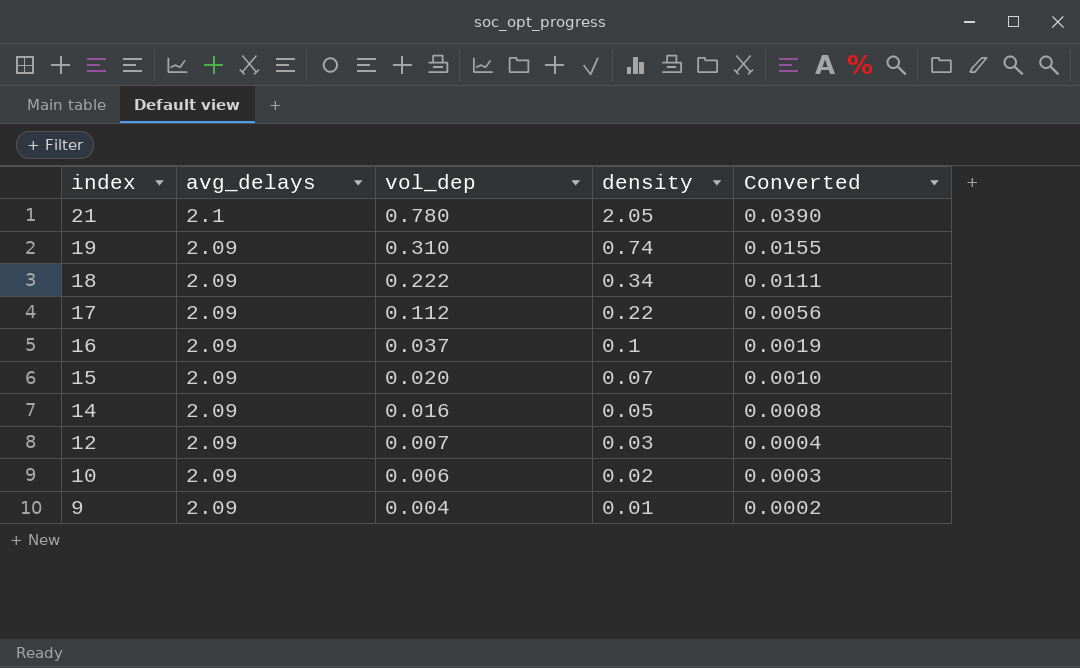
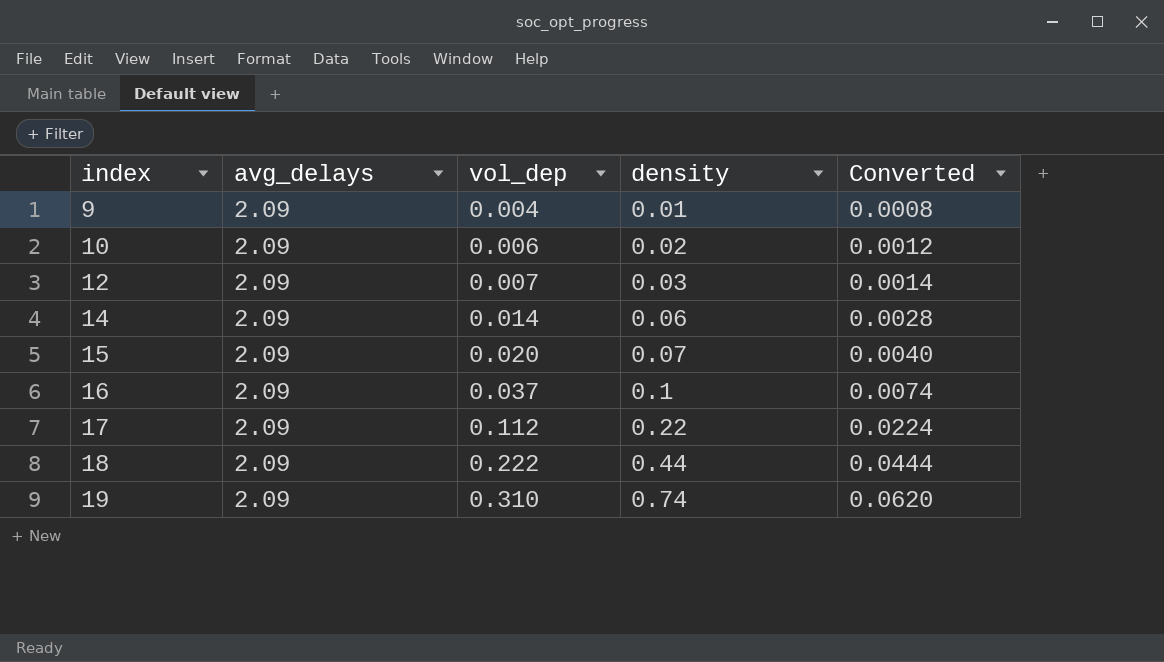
row order: index descending -> index ascending
column Converted | formula: [vol_dep] * 0.05 -> [vol_dep] * 0.2
row 21: 2.1 | 0.780 | 2.05 | 0.0390 -> none
14 | vol_dep: 0.016 -> 0.014
14 | density: 0.05 -> 0.06
18 | density: 0.34 -> 0.44

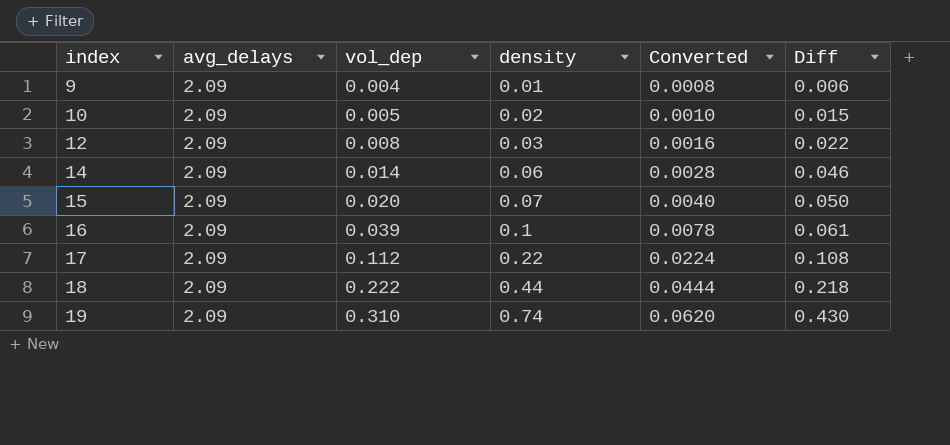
column Diff | formula: none -> [density] - [vol_dep]
10 | vol_dep: 0.006 -> 0.005
10 | Converted: 0.0012 -> 0.0010
12 | vol_dep: 0.007 -> 0.008
12 | Converted: 0.0014 -> 0.0016
16 | vol_dep: 0.037 -> 0.039
16 | Converted: 0.0074 -> 0.0078

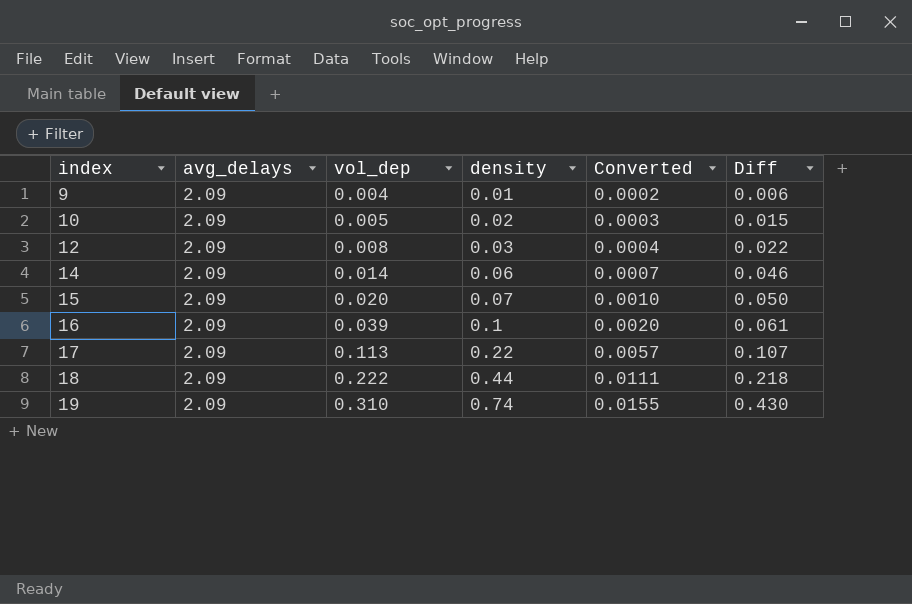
column Converted | formula: [vol_dep] * 0.2 -> [vol_dep] * 0.05
17 | vol_dep: 0.112 -> 0.113
17 | Diff: 0.108 -> 0.107

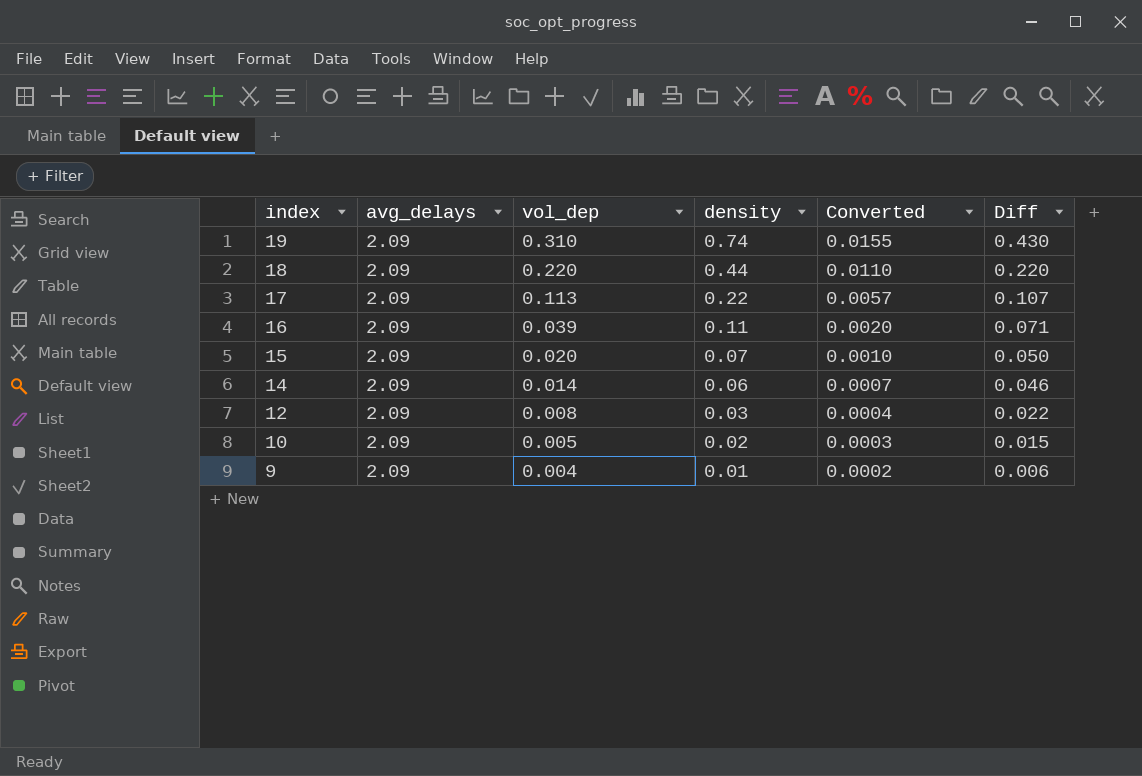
row order: index ascending -> index descending
18 | vol_dep: 0.222 -> 0.220
18 | Converted: 0.0111 -> 0.0110
18 | Diff: 0.218 -> 0.220
16 | density: 0.1 -> 0.11
16 | Diff: 0.061 -> 0.071

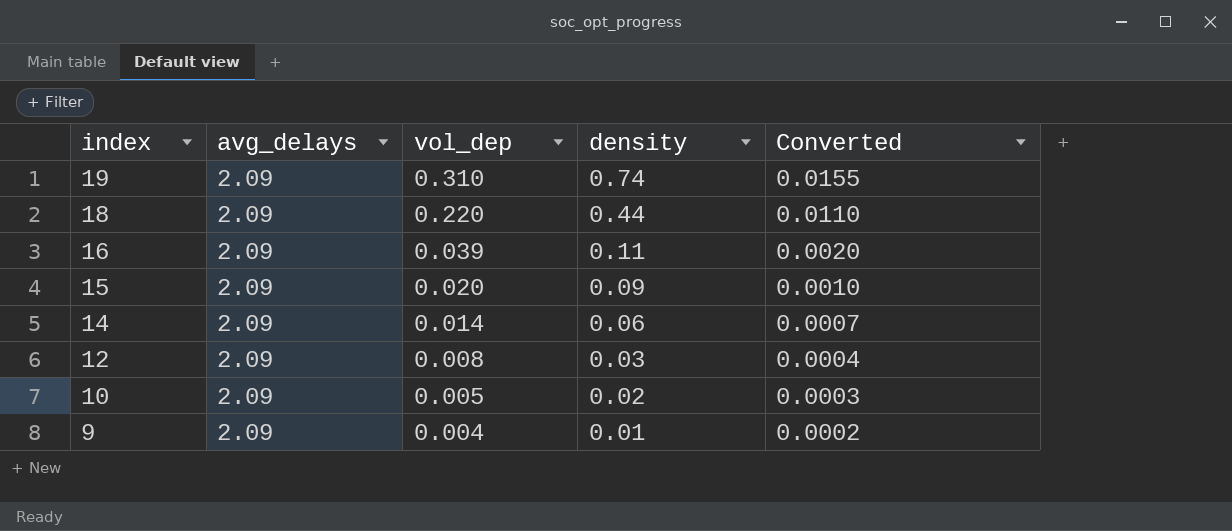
column Diff | formula: [density] - [vol_dep] -> none
row 17: 2.09 | 0.113 | 0.22 | 0.0057 | 0.107 -> none
15 | density: 0.07 -> 0.09

